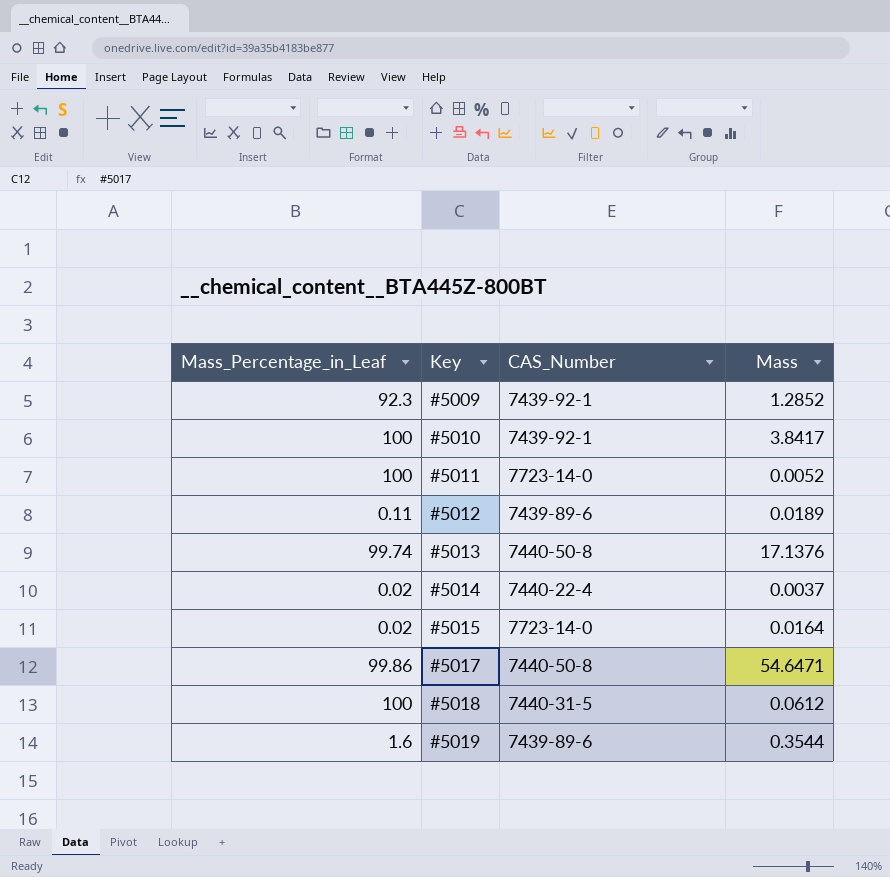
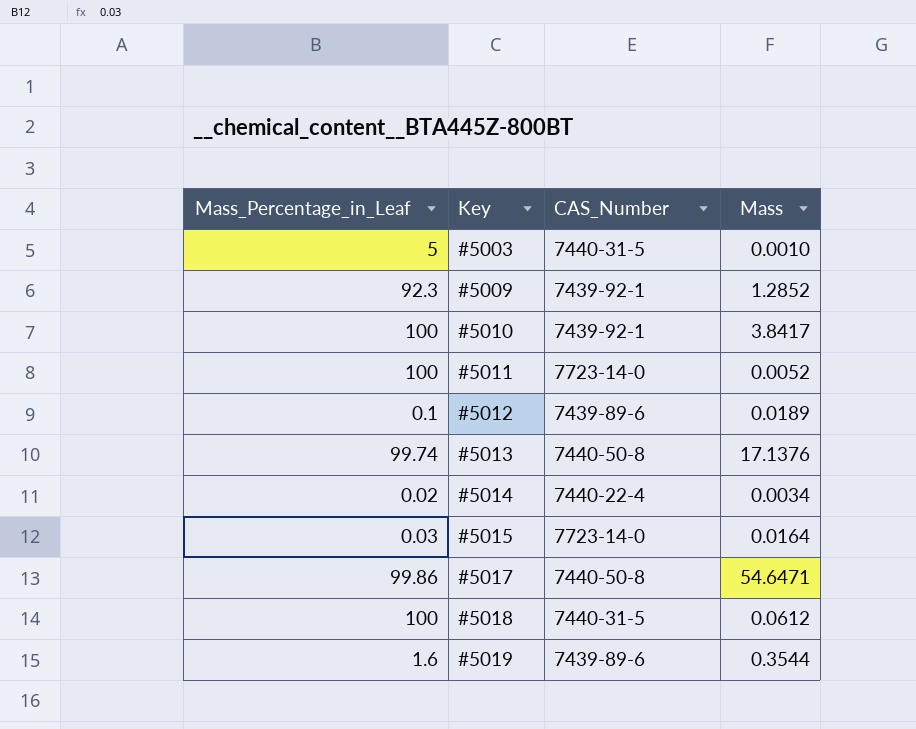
row #5003: none -> 5 | 7440-31-5 | 0.0010
#5012 | Mass_Percentage_in_Leaf: 0.11 -> 0.1
#5014 | Mass: 0.0037 -> 0.0034
#5015 | Mass_Percentage_in_Leaf: 0.02 -> 0.03

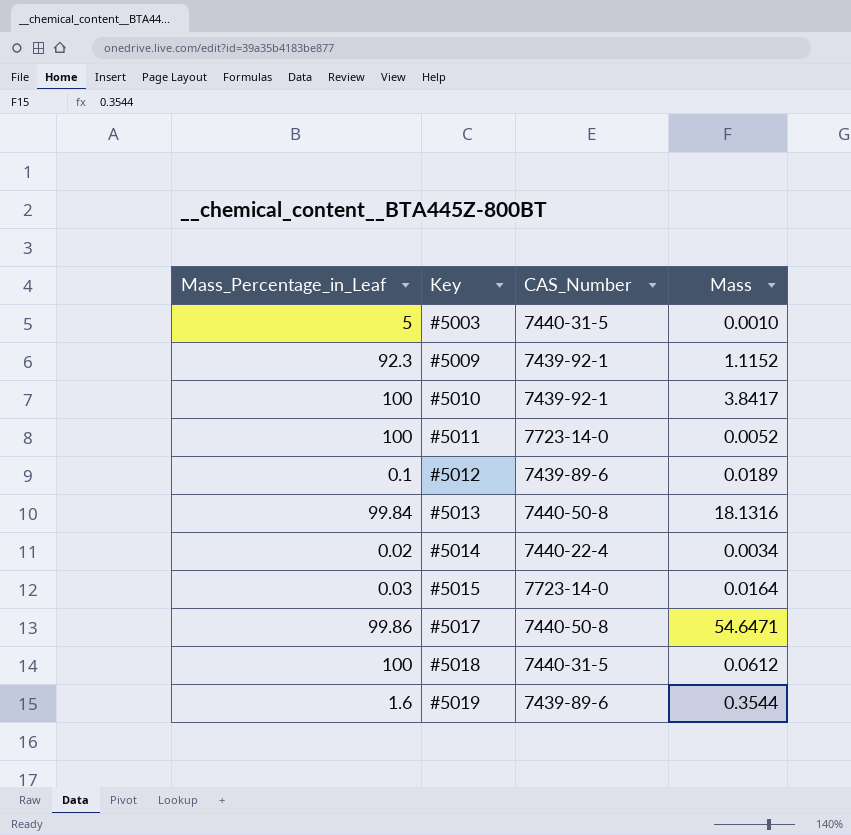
#5009 | Mass: 1.2852 -> 1.1152
#5013 | Mass_Percentage_in_Leaf: 99.74 -> 99.84
#5013 | Mass: 17.1376 -> 18.1316

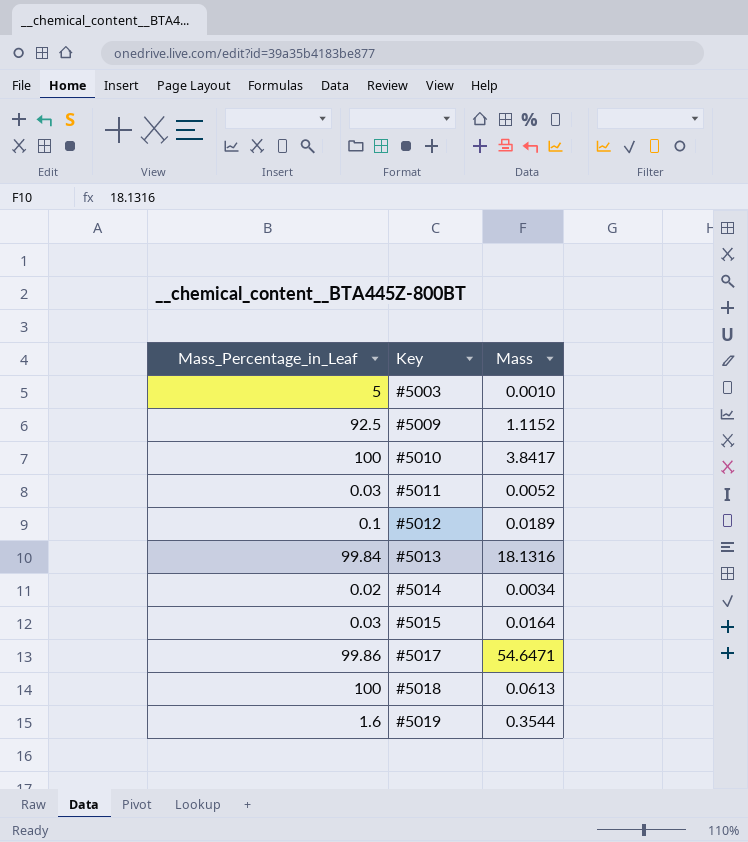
column CAS_Number | position: 3 -> none
#5009 | Mass_Percentage_in_Leaf: 92.3 -> 92.5
#5011 | Mass_Percentage_in_Leaf: 100 -> 0.03
#5018 | Mass: 0.0612 -> 0.0613

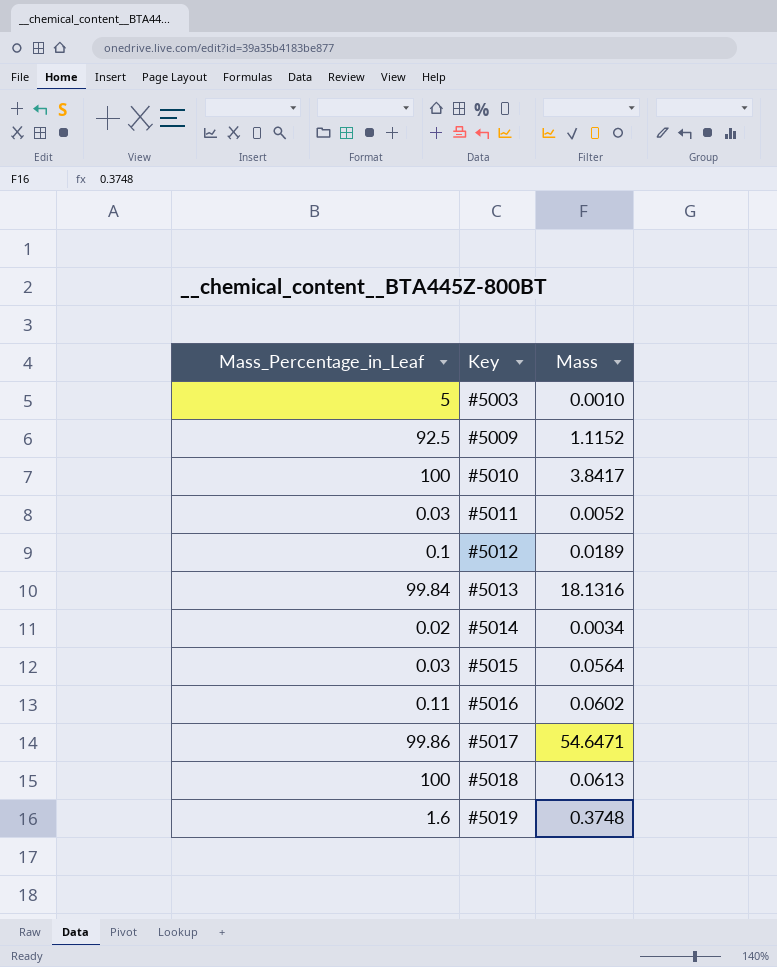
#5015 | Mass: 0.0164 -> 0.0564
row #5016: none -> 0.11 | 0.0602
#5019 | Mass: 0.3544 -> 0.3748

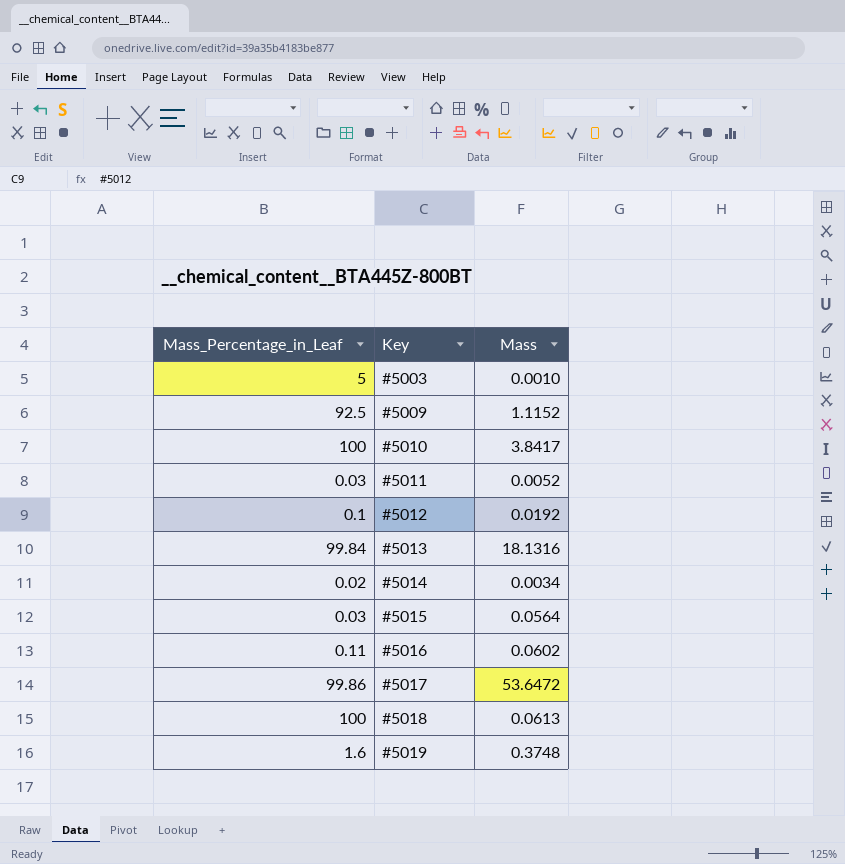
#5012 | Mass: 0.0189 -> 0.0192
#5017 | Mass: 54.6471 -> 53.6472

